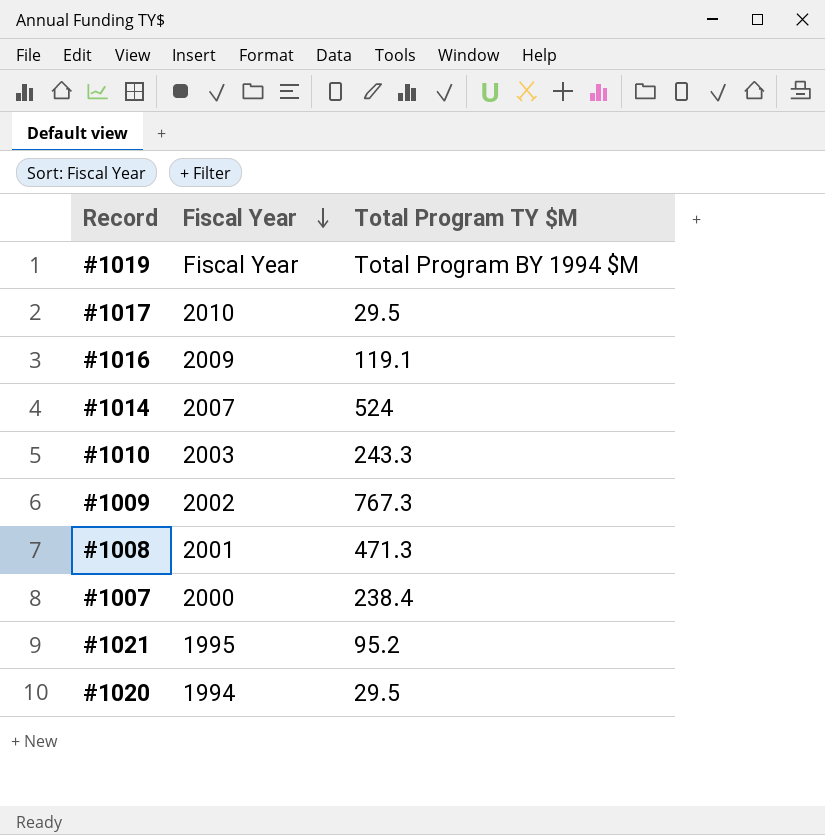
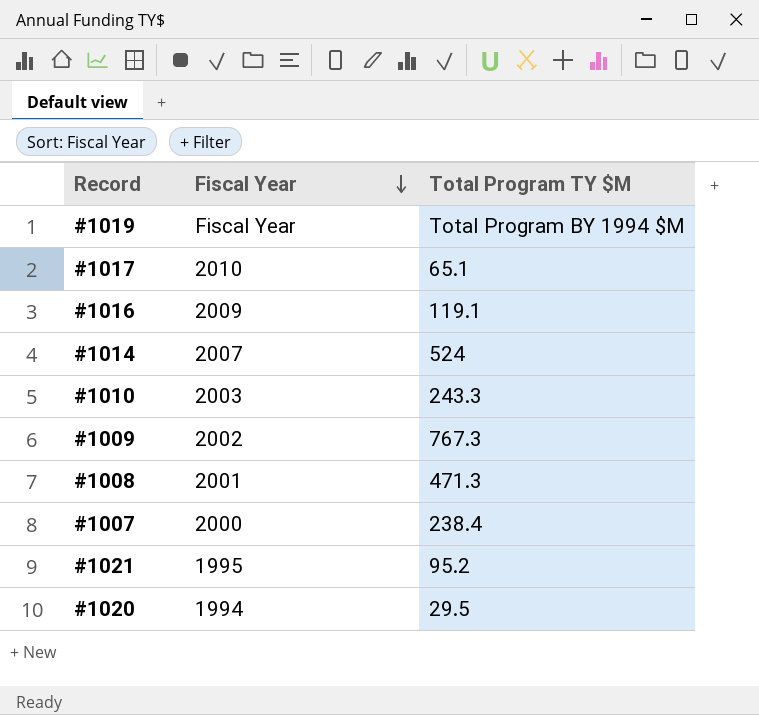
#1017 | Total Program TY $M: 29.5 -> 65.1

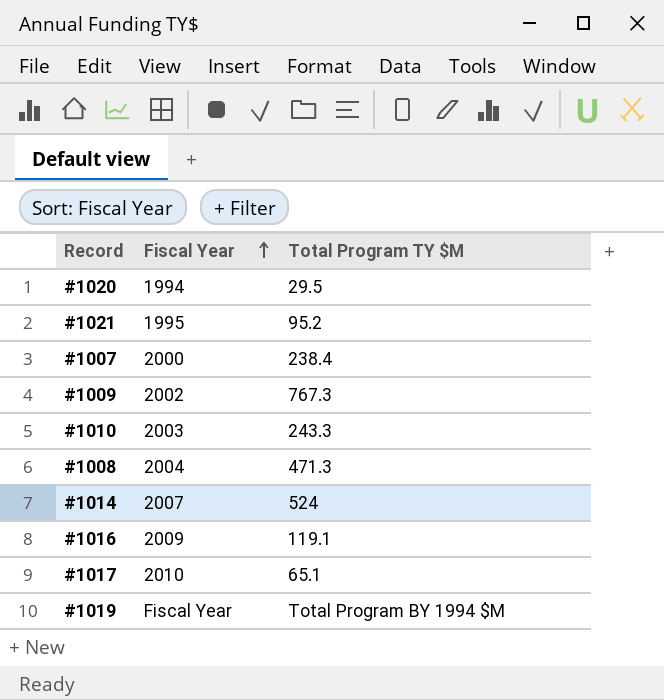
row order: Fiscal Year descending -> Fiscal Year ascending
#1008 | Fiscal Year: 2001 -> 2004

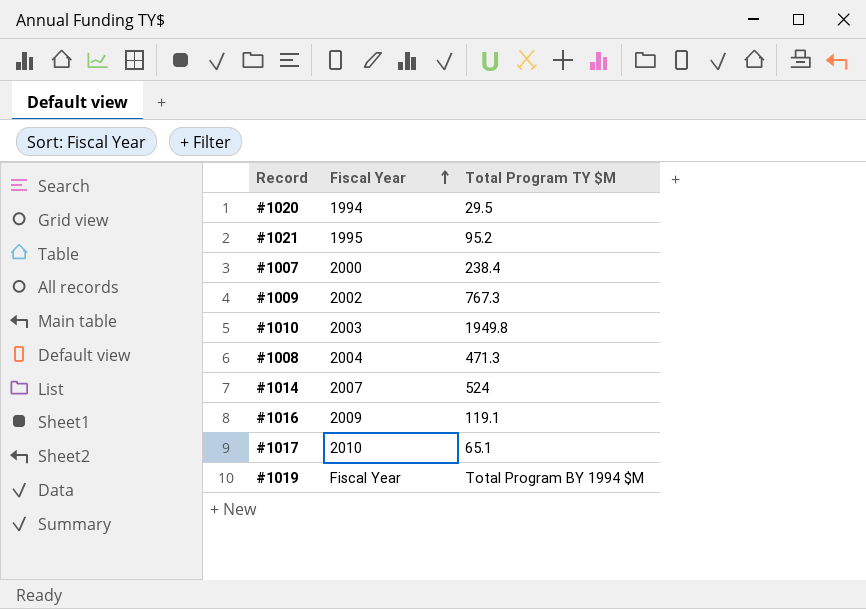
#1010 | Total Program TY $M: 243.3 -> 1949.8

